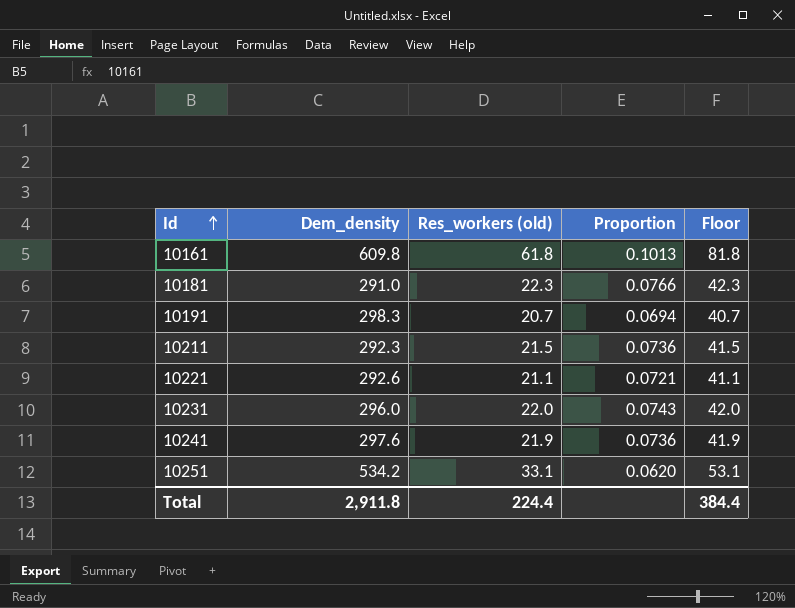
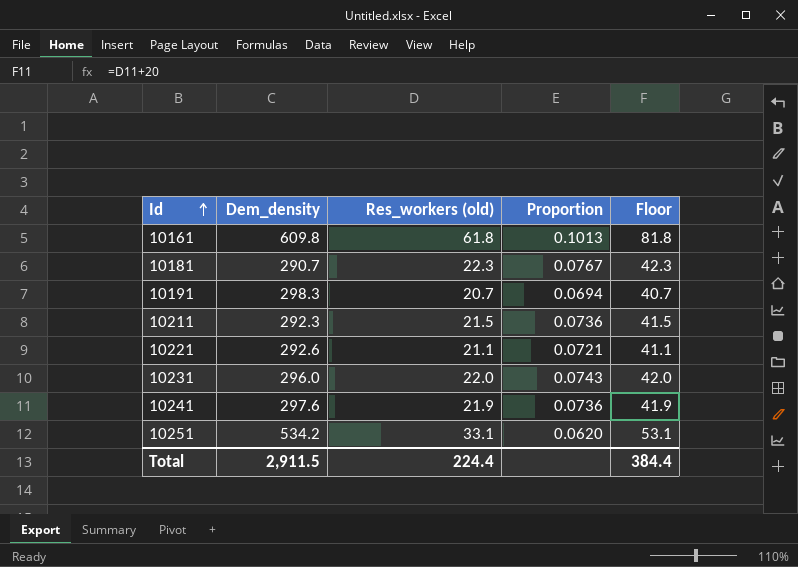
10181 | Dem_density: 291.0 -> 290.7
10181 | Proportion: 0.0766 -> 0.0767
Total | Dem_density: 2,911.8 -> 2,911.5

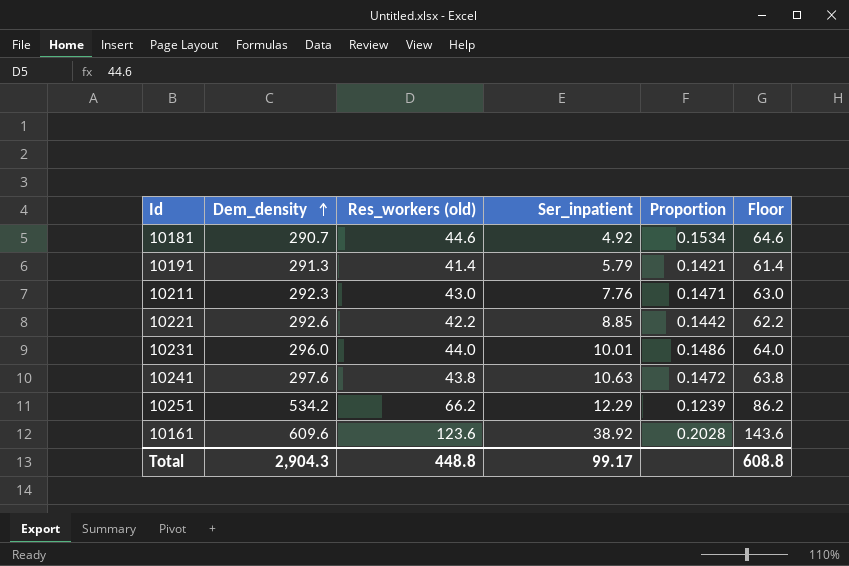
row order: Id ascending -> Dem_density ascending
column Ser_inpatient | position: none -> 4
10181 | Res_workers (old): 22.3 -> 44.6
10181 | Proportion: 0.0767 -> 0.1534
10181 | Floor: 42.3 -> 64.6
10191 | Dem_density: 298.3 -> 291.3
10191 | Res_workers (old): 20.7 -> 41.4
10191 | Proportion: 0.0694 -> 0.1421
10191 | Floor: 40.7 -> 61.4
10211 | Res_workers (old): 21.5 -> 43.0
10211 | Proportion: 0.0736 -> 0.1471
10211 | Floor: 41.5 -> 63.0
10221 | Res_workers (old): 21.1 -> 42.2
10221 | Proportion: 0.0721 -> 0.1442
10221 | Floor: 41.1 -> 62.2
10231 | Res_workers (old): 22.0 -> 44.0
10231 | Proportion: 0.0743 -> 0.1486
10231 | Floor: 42.0 -> 64.0
10241 | Res_workers (old): 21.9 -> 43.8
10241 | Proportion: 0.0736 -> 0.1472
10241 | Floor: 41.9 -> 63.8
10251 | Res_workers (old): 33.1 -> 66.2
10251 | Proportion: 0.0620 -> 0.1239
10251 | Floor: 53.1 -> 86.2
10161 | Dem_density: 609.8 -> 609.6
10161 | Res_workers (old): 61.8 -> 123.6
10161 | Proportion: 0.1013 -> 0.2028
10161 | Floor: 81.8 -> 143.6
Total | Dem_density: 2,911.5 -> 2,904.3
Total | Res_workers (old): 224.4 -> 448.8
Total | Floor: 384.4 -> 608.8

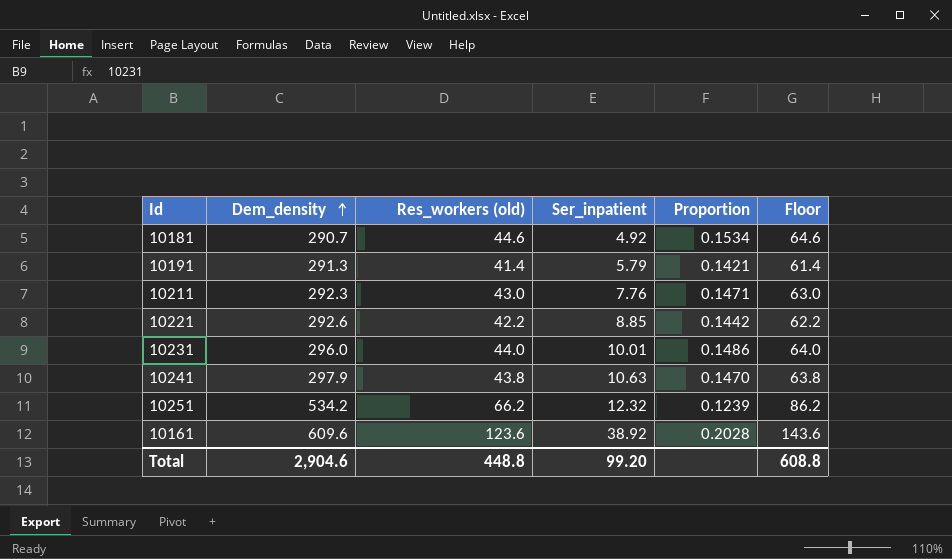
10241 | Dem_density: 297.6 -> 297.9
10241 | Proportion: 0.1472 -> 0.1470
10251 | Ser_inpatient: 12.29 -> 12.32
Total | Dem_density: 2,904.3 -> 2,904.6
Total | Ser_inpatient: 99.17 -> 99.20

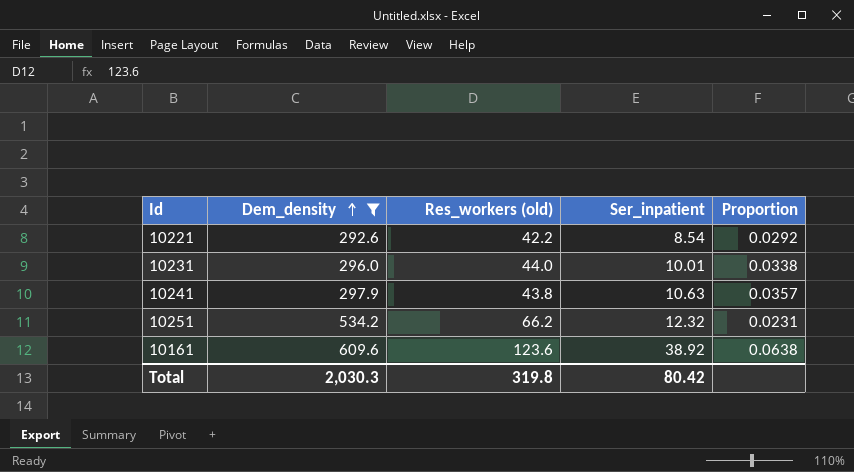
filter: none -> Dem_density >= 292.6
column Floor | formula: [Res_workers (old)] + 20 -> none
column Proportion | formula: [Res_workers (old)] / [Dem_density] -> [Ser_inpatient] / [Dem_density]
10221 | Ser_inpatient: 8.85 -> 8.54
Total | Dem_density: 2,904.6 -> 2,030.3
Total | Res_workers (old): 448.8 -> 319.8
Total | Ser_inpatient: 99.20 -> 80.42

